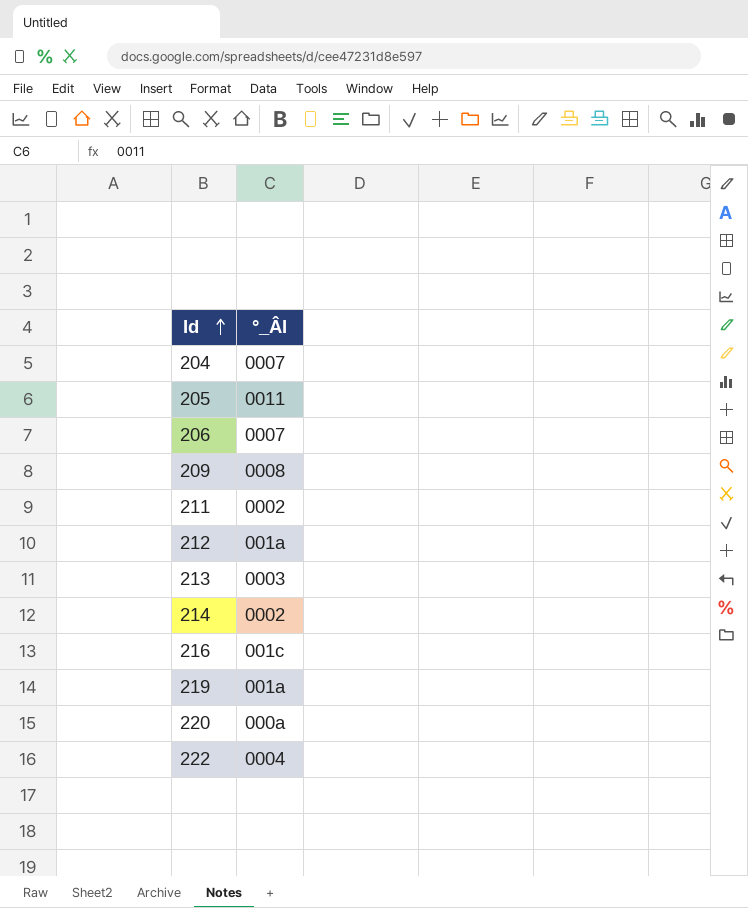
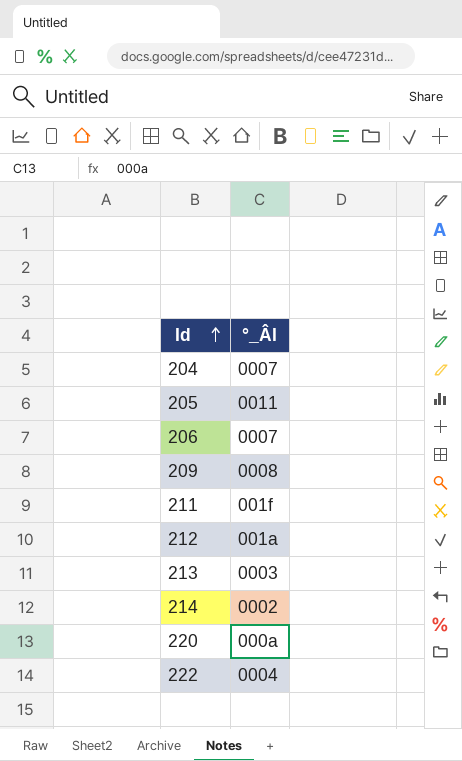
row 216: 001c -> none
row 219: 001a -> none
211 | °_ÂI: 0002 -> 001f

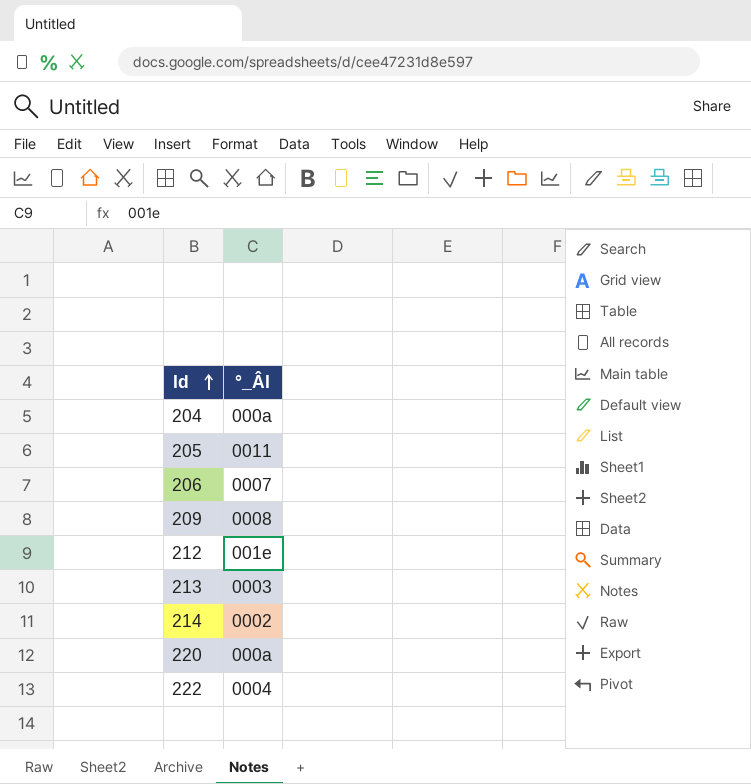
row 211: 001f -> none
204 | °_ÂI: 0007 -> 000a
212 | °_ÂI: 001a -> 001e

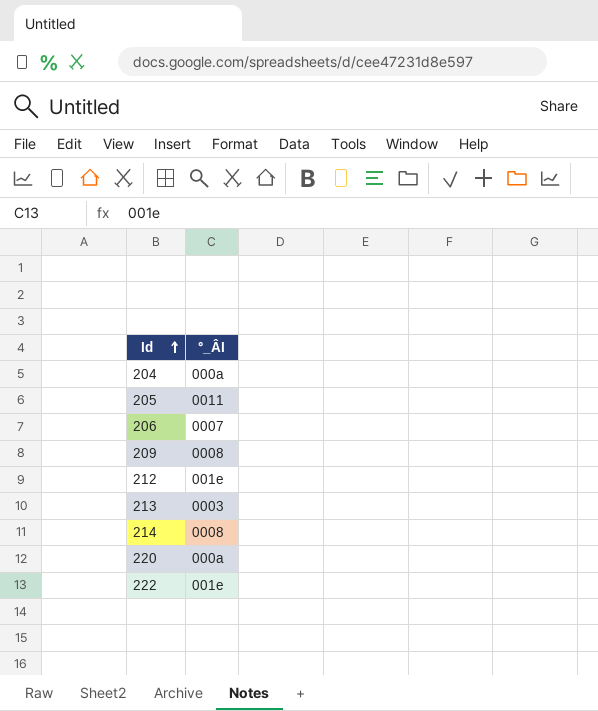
214 | °_ÂI: 0002 -> 0008
222 | °_ÂI: 0004 -> 001e

